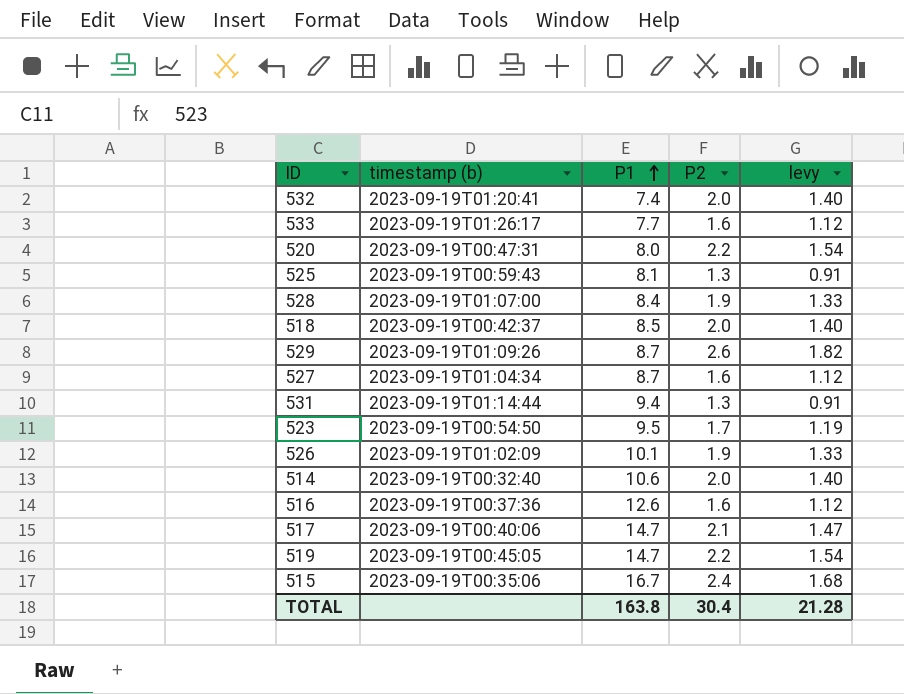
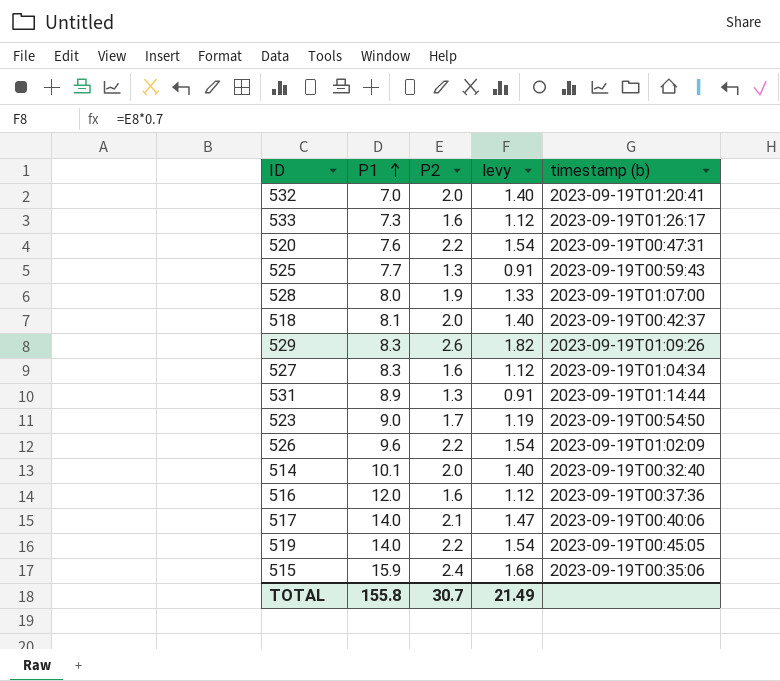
column timestamp (b) | position: 2 -> 5
532 | P1: 7.4 -> 7.0
533 | P1: 7.7 -> 7.3
520 | P1: 8.0 -> 7.6
525 | P1: 8.1 -> 7.7
528 | P1: 8.4 -> 8.0
518 | P1: 8.5 -> 8.1
529 | P1: 8.7 -> 8.3
527 | P1: 8.7 -> 8.3
531 | P1: 9.4 -> 8.9
523 | P1: 9.5 -> 9.0
526 | P1: 10.1 -> 9.6
526 | P2: 1.9 -> 2.2
526 | levy: 1.33 -> 1.54
514 | P1: 10.6 -> 10.1
516 | P1: 12.6 -> 12.0
517 | P1: 14.7 -> 14.0
519 | P1: 14.7 -> 14.0
515 | P1: 16.7 -> 15.9
TOTAL | P1: 163.8 -> 155.8
TOTAL | P2: 30.4 -> 30.7
TOTAL | levy: 21.28 -> 21.49

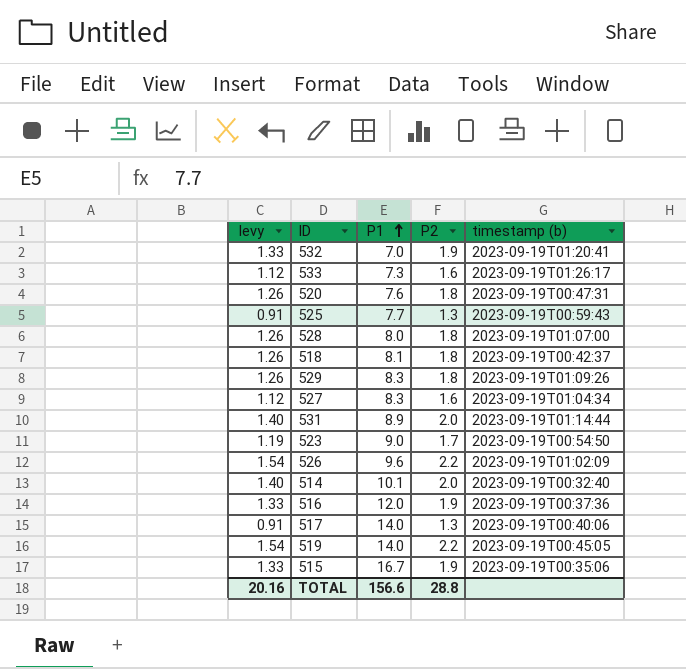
column levy | position: 4 -> 1
532 | levy: 1.40 -> 1.33
532 | P2: 2.0 -> 1.9
520 | levy: 1.54 -> 1.26
520 | P2: 2.2 -> 1.8
528 | levy: 1.33 -> 1.26
528 | P2: 1.9 -> 1.8
518 | levy: 1.40 -> 1.26
518 | P2: 2.0 -> 1.8
529 | levy: 1.82 -> 1.26
529 | P2: 2.6 -> 1.8
531 | levy: 0.91 -> 1.40
531 | P2: 1.3 -> 2.0
516 | levy: 1.12 -> 1.33
516 | P2: 1.6 -> 1.9
517 | levy: 1.47 -> 0.91
517 | P2: 2.1 -> 1.3
515 | levy: 1.68 -> 1.33
515 | P1: 15.9 -> 16.7
515 | P2: 2.4 -> 1.9
TOTAL | levy: 21.49 -> 20.16
TOTAL | P1: 155.8 -> 156.6
TOTAL | P2: 30.7 -> 28.8

